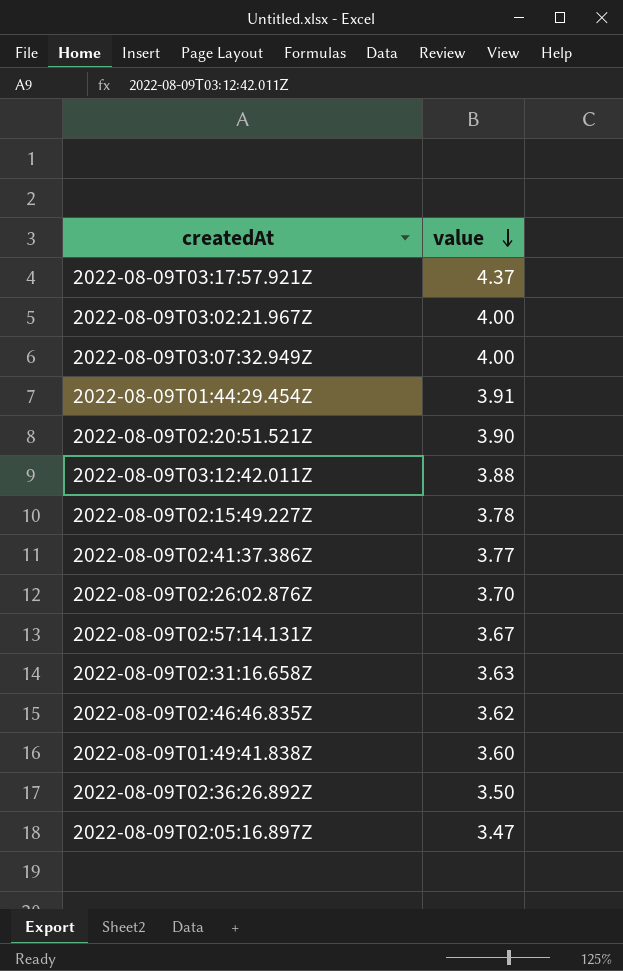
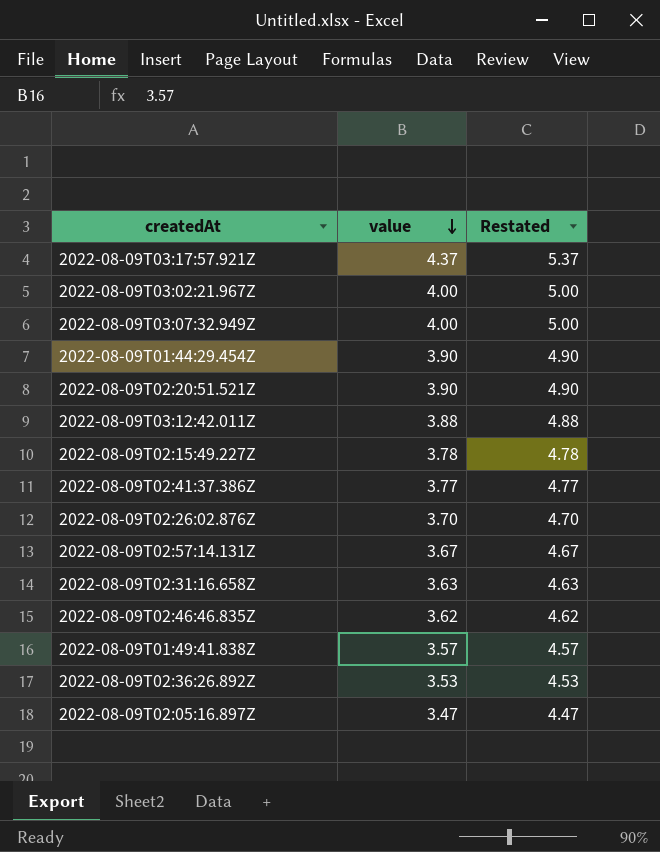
column Restated | formula: none -> [value] + 1
2022-08-09T01:44:29.454Z | value: 3.91 -> 3.90
2022-08-09T01:49:41.838Z | value: 3.60 -> 3.57
2022-08-09T02:36:26.892Z | value: 3.50 -> 3.53

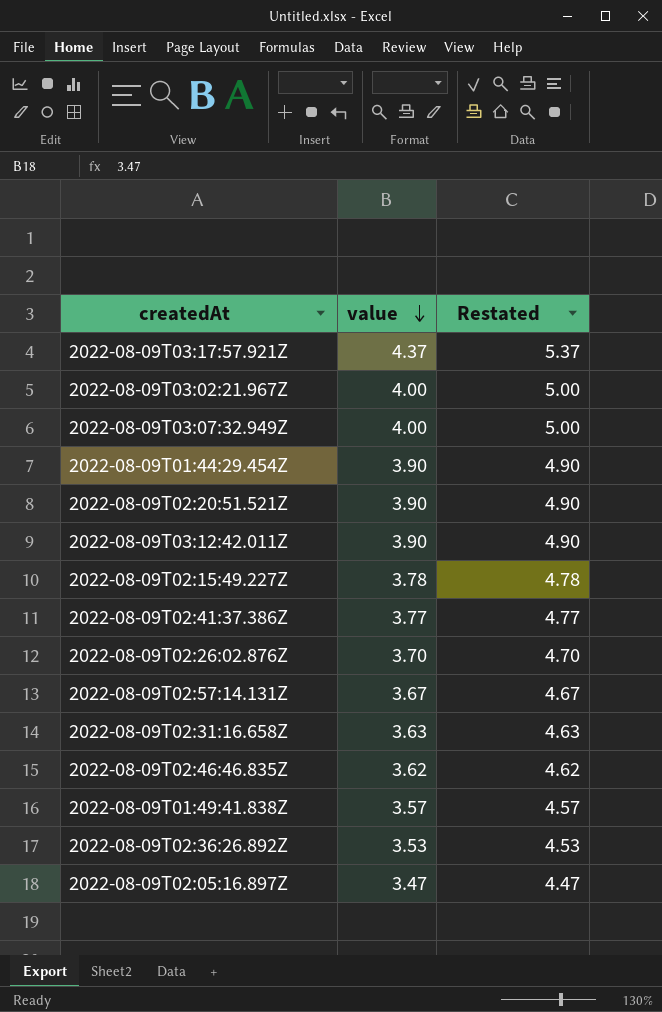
2022-08-09T03:12:42.011Z | value: 3.88 -> 3.90
2022-08-09T03:12:42.011Z | Restated: 4.88 -> 4.90

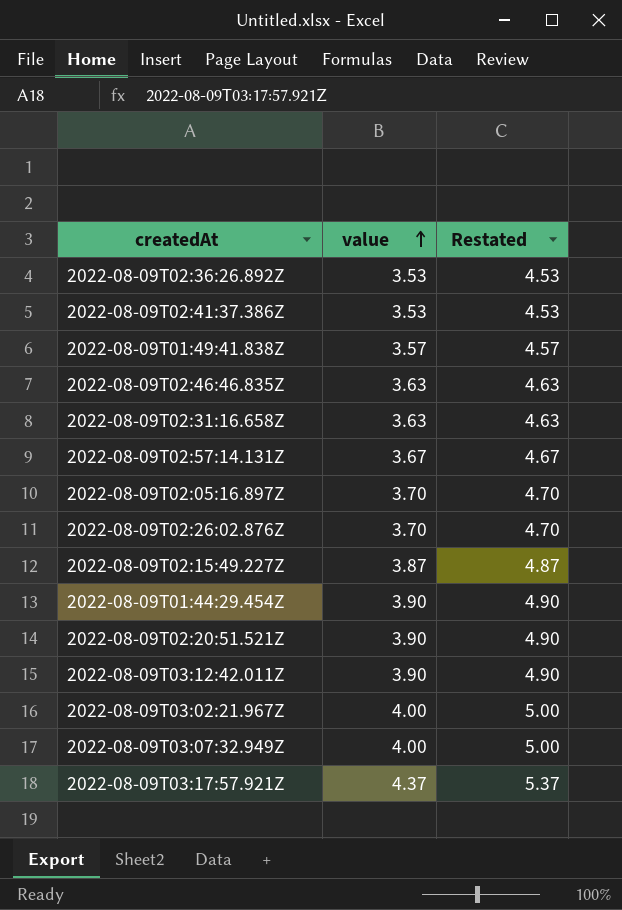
row order: value descending -> value ascending
2022-08-09T02:41:37.386Z | value: 3.77 -> 3.53
2022-08-09T02:41:37.386Z | Restated: 4.77 -> 4.53
2022-08-09T02:46:46.835Z | value: 3.62 -> 3.63
2022-08-09T02:46:46.835Z | Restated: 4.62 -> 4.63
2022-08-09T02:05:16.897Z | value: 3.47 -> 3.70
2022-08-09T02:05:16.897Z | Restated: 4.47 -> 4.70
2022-08-09T02:15:49.227Z | value: 3.78 -> 3.87
2022-08-09T02:15:49.227Z | Restated: 4.78 -> 4.87

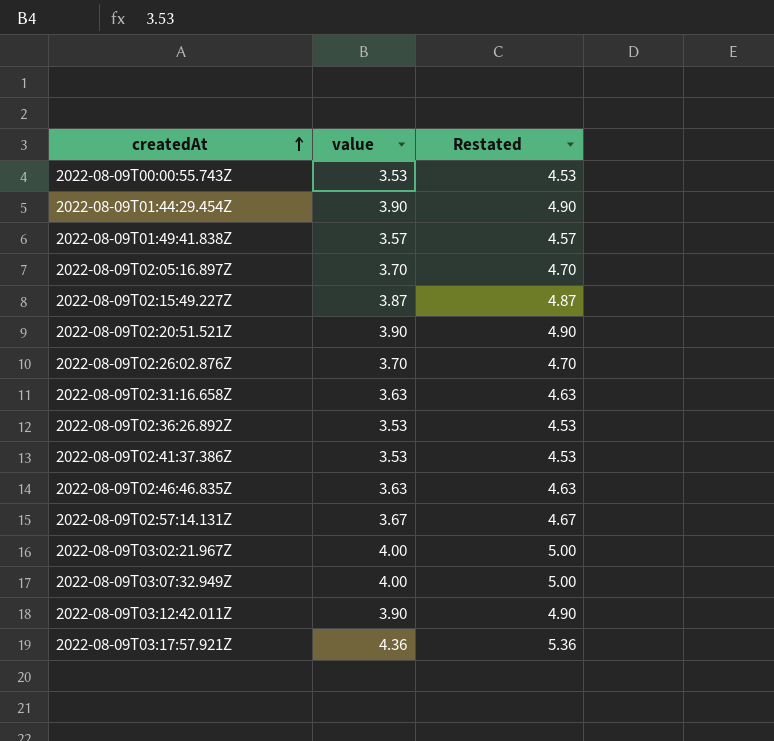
row order: value ascending -> createdAt ascending
row 2022-08-09T00:00:55.743Z: none -> 3.53 | 4.53
2022-08-09T03:17:57.921Z | value: 4.37 -> 4.36
2022-08-09T03:17:57.921Z | Restated: 5.37 -> 5.36

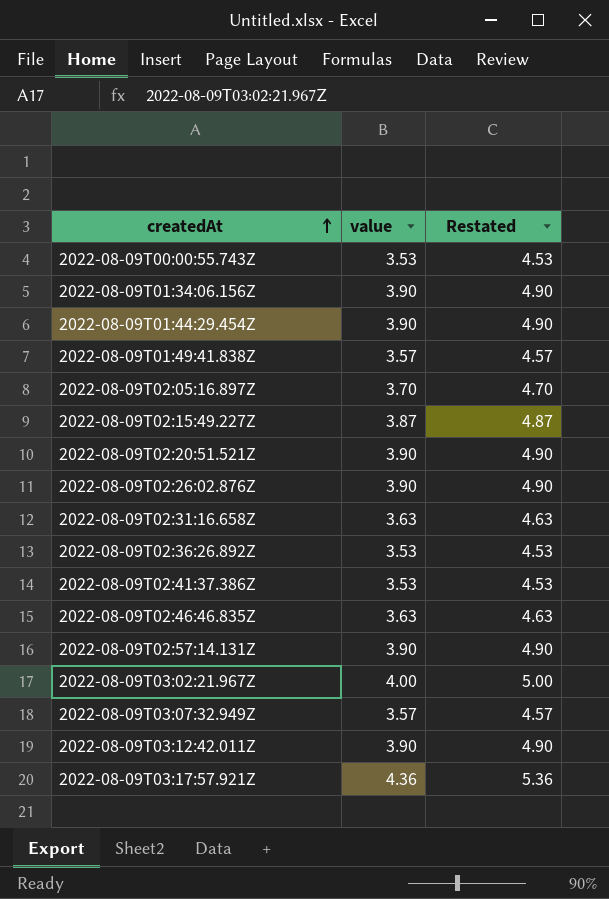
row 2022-08-09T01:34:06.156Z: none -> 3.90 | 4.90
2022-08-09T02:26:02.876Z | value: 3.70 -> 3.90
2022-08-09T02:26:02.876Z | Restated: 4.70 -> 4.90
2022-08-09T02:57:14.131Z | value: 3.67 -> 3.90
2022-08-09T02:57:14.131Z | Restated: 4.67 -> 4.90
2022-08-09T03:07:32.949Z | value: 4.00 -> 3.57
2022-08-09T03:07:32.949Z | Restated: 5.00 -> 4.57

